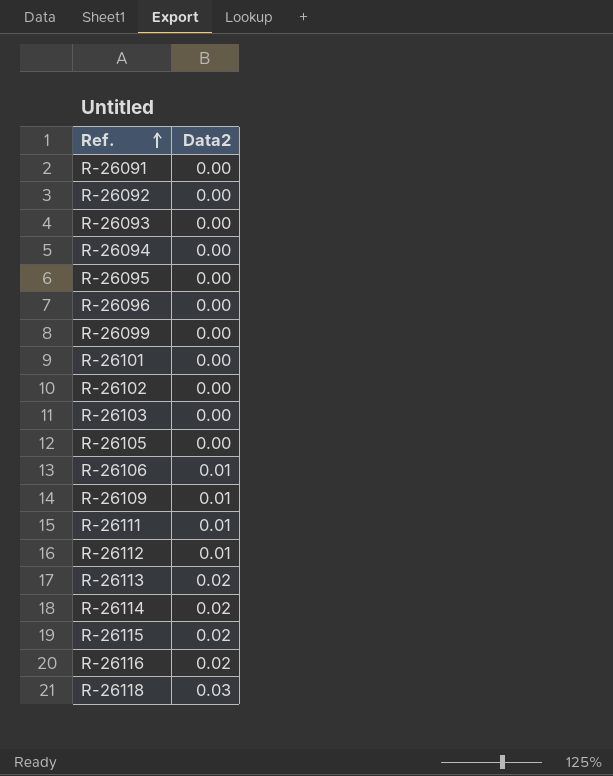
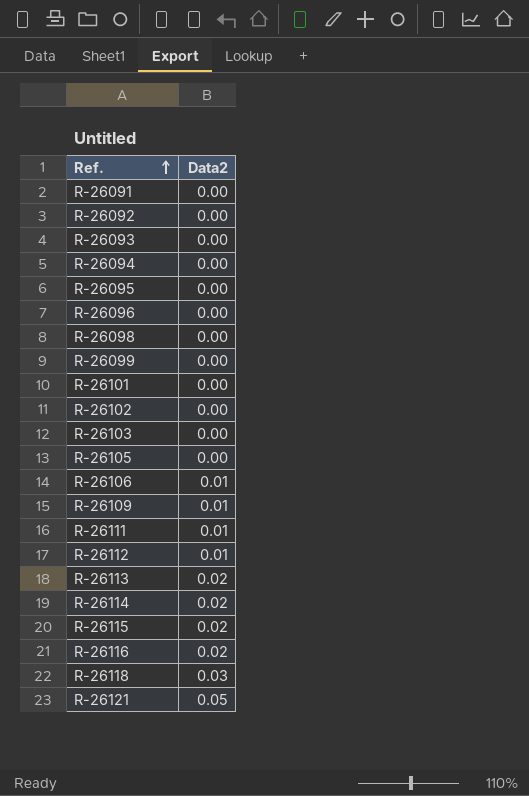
row R-26098: none -> 0.00
row R-26121: none -> 0.05

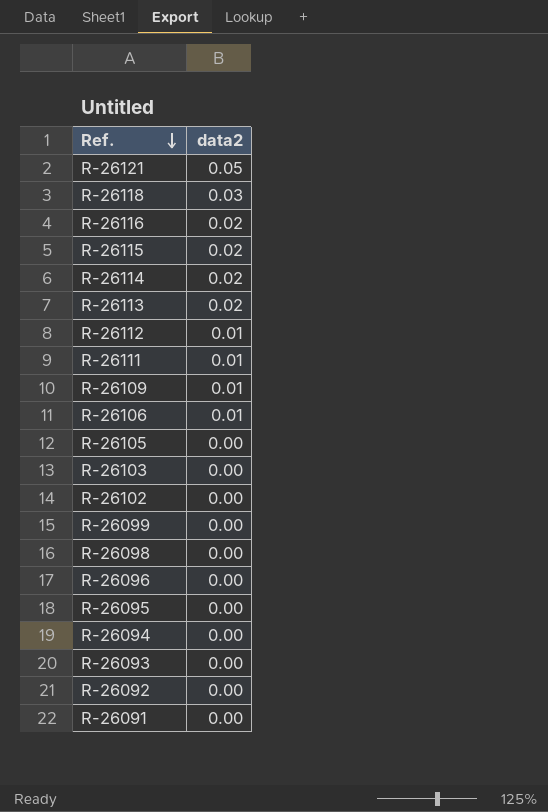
row order: Ref. ascending -> Ref. descending
column name: Data2 -> data2
row R-26101: 0.00 -> none

